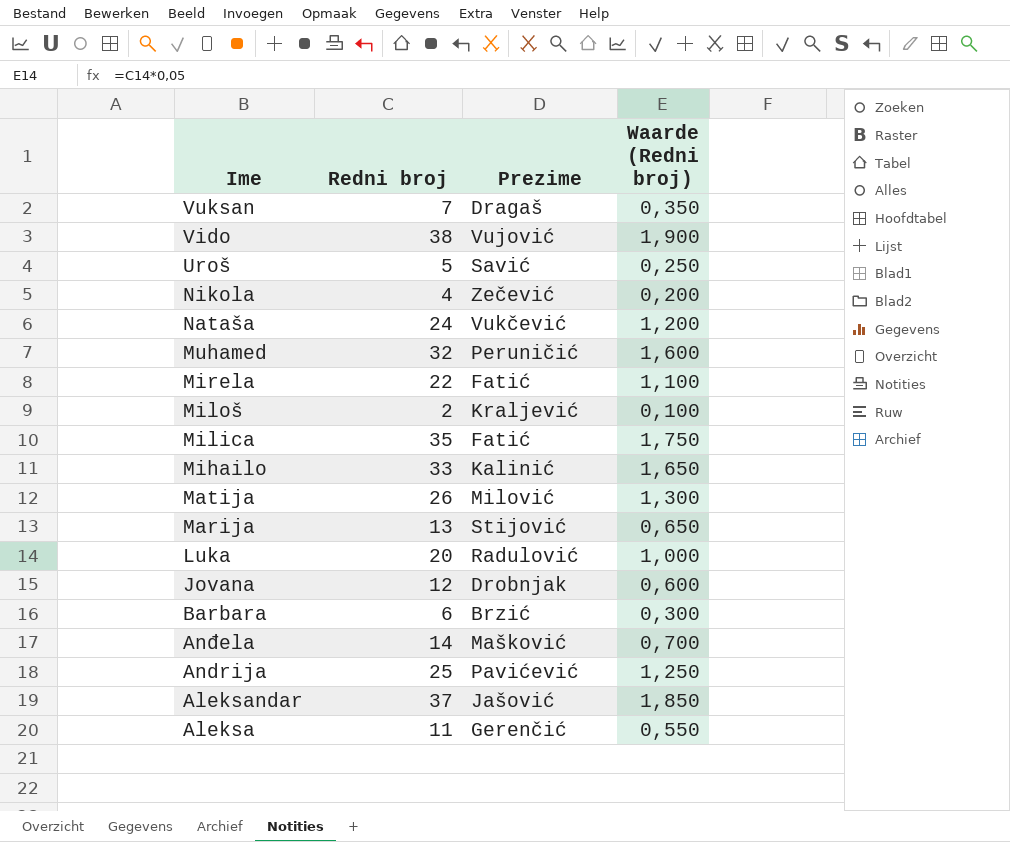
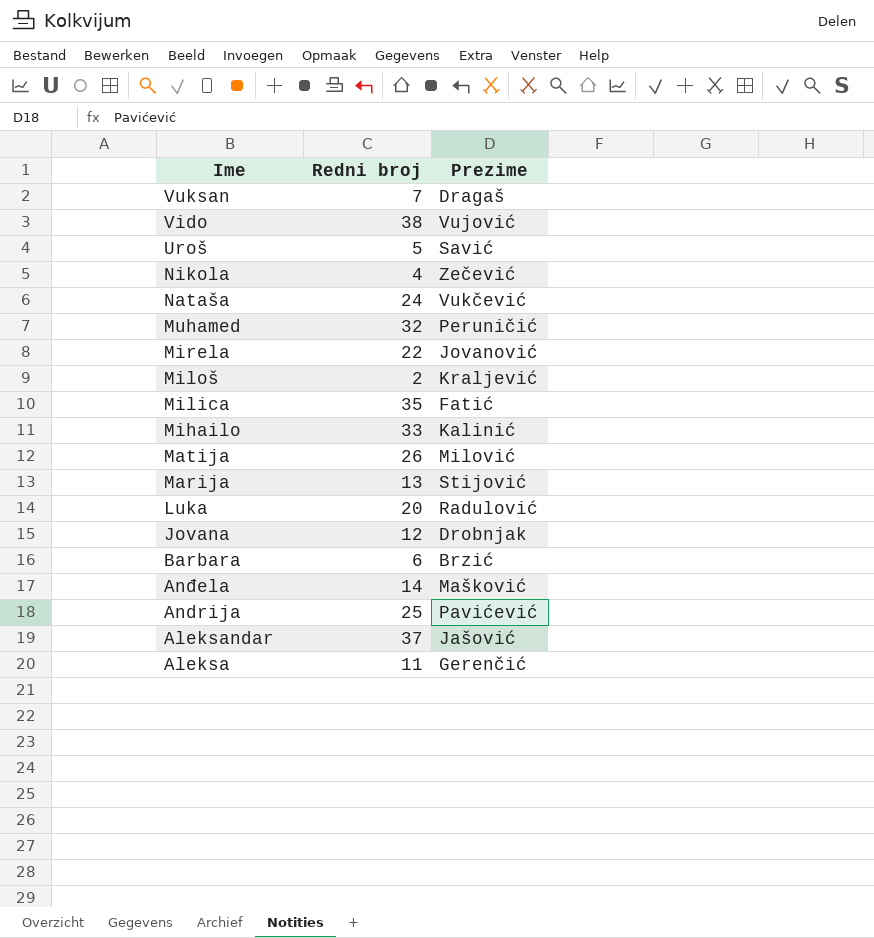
column Waarde (Redni broj) | formula: [Redni broj] * 0,05 -> none
Mirela | Prezime: Fatić -> Jovanović

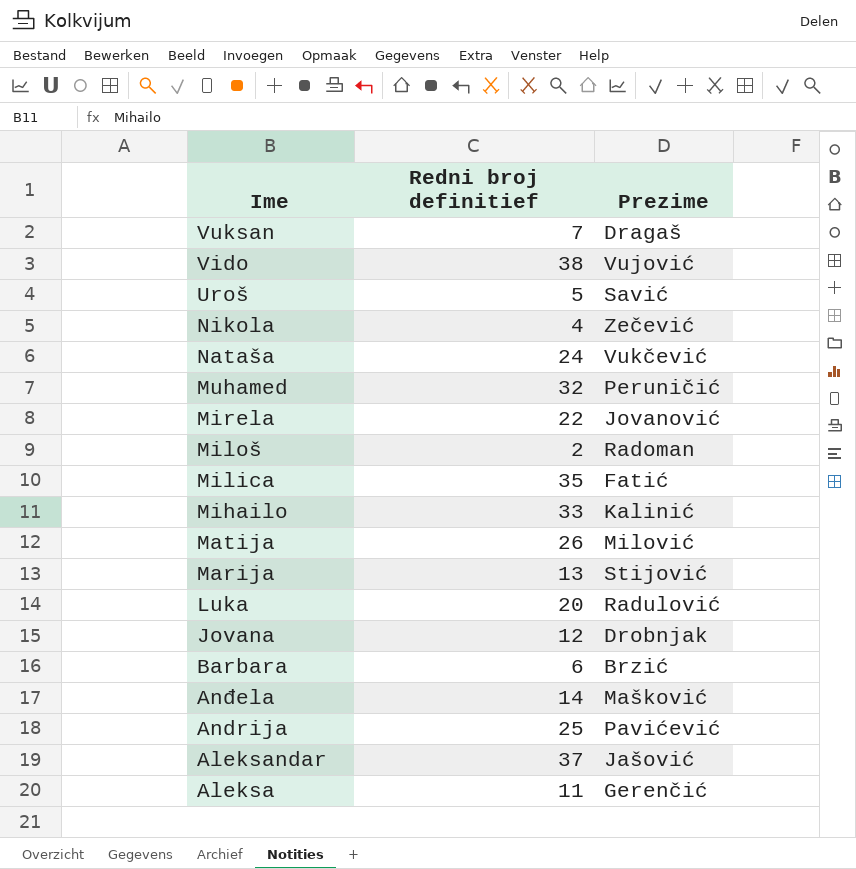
column name: Redni broj -> Redni broj definitief
Miloš | Prezime: Kraljević -> Radoman

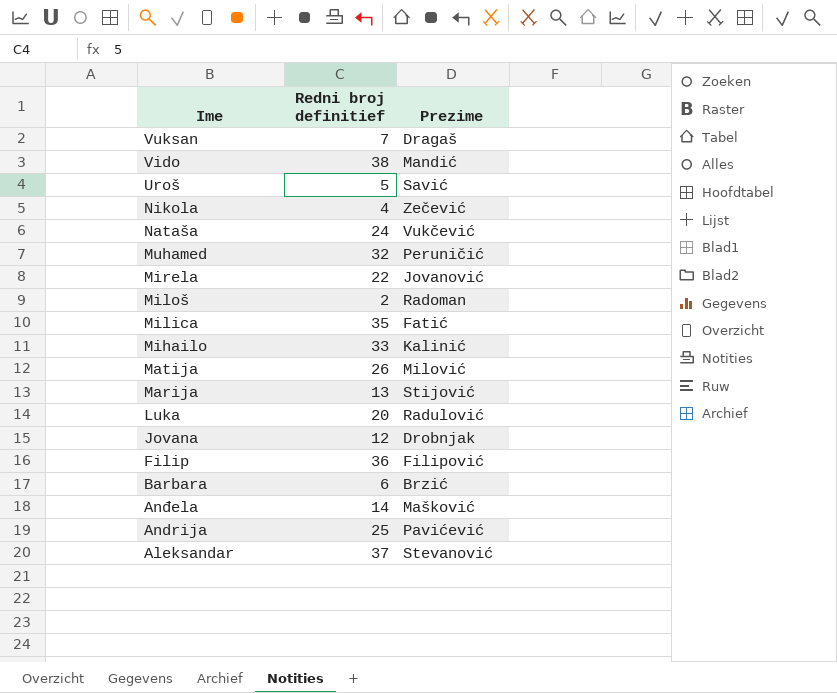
row Aleksa: 11 | Gerenčić -> none
Vido | Prezime: Vujović -> Mandić
row Filip: none -> 36 | Filipović
Aleksandar | Prezime: Jašović -> Stevanović

